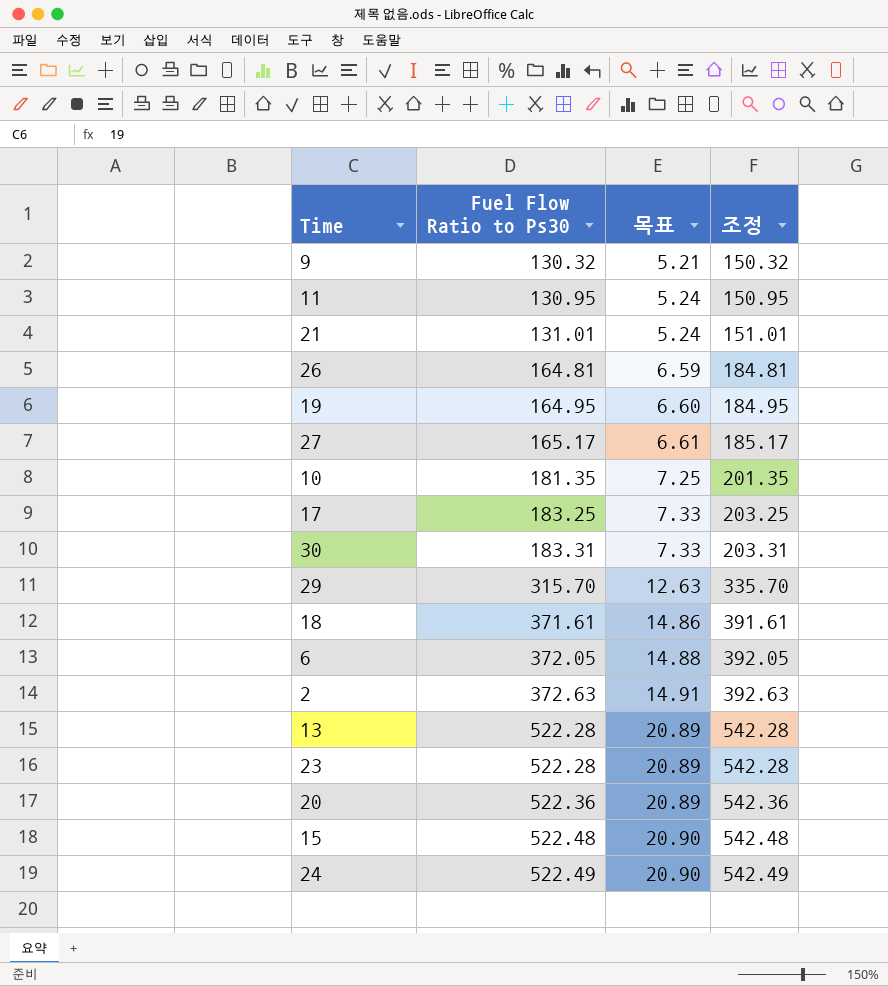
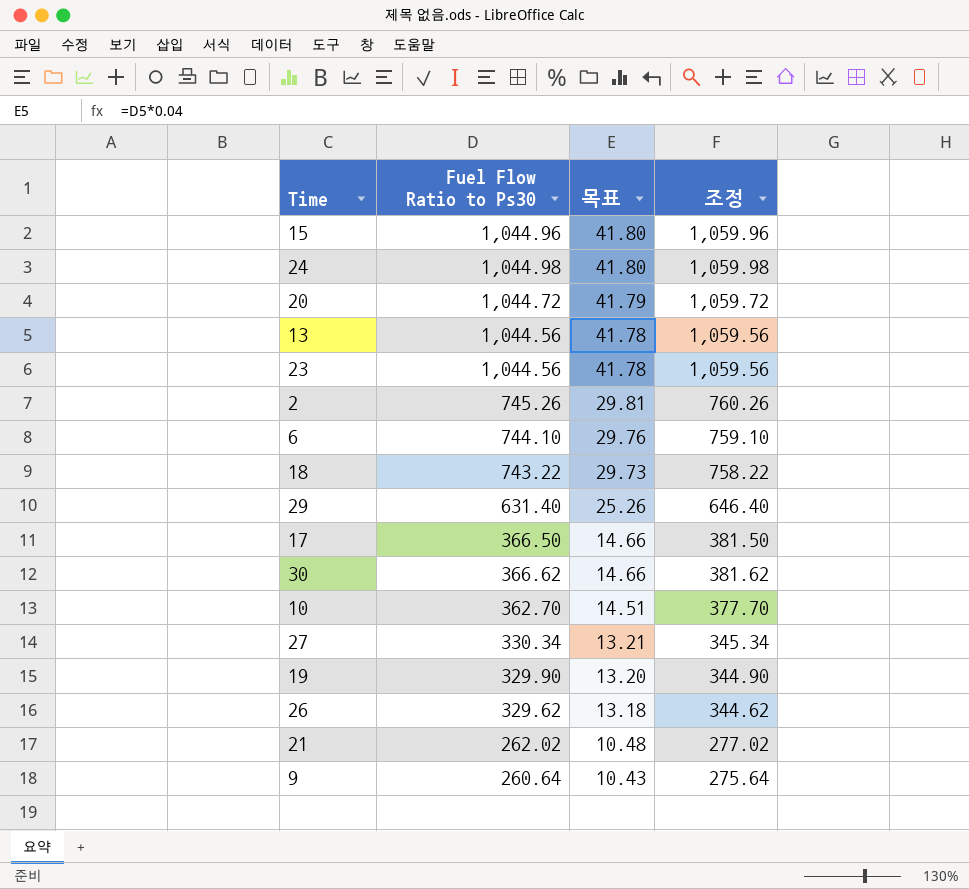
row order: Fuel Flow Ratio to Ps30 ascending -> 목표 descending
column 조정 | formula: [Fuel Flow Ratio to Ps30] + 20 -> [Fuel Flow Ratio to Ps30] + 15
row 11: 130.95 | 5.24 | 150.95 -> none
15 | Fuel Flow Ratio to Ps30: 522.48 -> 1,044.96
15 | 목표: 20.90 -> 41.80
24 | Fuel Flow Ratio to Ps30: 522.49 -> 1,044.98
24 | 목표: 20.90 -> 41.80
20 | Fuel Flow Ratio to Ps30: 522.36 -> 1,044.72
20 | 목표: 20.89 -> 41.79
13 | Fuel Flow Ratio to Ps30: 522.28 -> 1,044.56
13 | 목표: 20.89 -> 41.78
23 | Fuel Flow Ratio to Ps30: 522.28 -> 1,044.56
23 | 목표: 20.89 -> 41.78
2 | Fuel Flow Ratio to Ps30: 372.63 -> 745.26
2 | 목표: 14.91 -> 29.81
6 | Fuel Flow Ratio to Ps30: 372.05 -> 744.10
6 | 목표: 14.88 -> 29.76
18 | Fuel Flow Ratio to Ps30: 371.61 -> 743.22
18 | 목표: 14.86 -> 29.73
29 | Fuel Flow Ratio to Ps30: 315.70 -> 631.40
29 | 목표: 12.63 -> 25.26
17 | Fuel Flow Ratio to Ps30: 183.25 -> 366.50
17 | 목표: 7.33 -> 14.66
30 | Fuel Flow Ratio to Ps30: 183.31 -> 366.62
30 | 목표: 7.33 -> 14.66
10 | Fuel Flow Ratio to Ps30: 181.35 -> 362.70
10 | 목표: 7.25 -> 14.51
27 | Fuel Flow Ratio to Ps30: 165.17 -> 330.34
27 | 목표: 6.61 -> 13.21
19 | Fuel Flow Ratio to Ps30: 164.95 -> 329.90
19 | 목표: 6.60 -> 13.20
26 | Fuel Flow Ratio to Ps30: 164.81 -> 329.62
26 | 목표: 6.59 -> 13.18
21 | Fuel Flow Ratio to Ps30: 131.01 -> 262.02
21 | 목표: 5.24 -> 10.48
9 | Fuel Flow Ratio to Ps30: 130.32 -> 260.64
9 | 목표: 5.21 -> 10.43

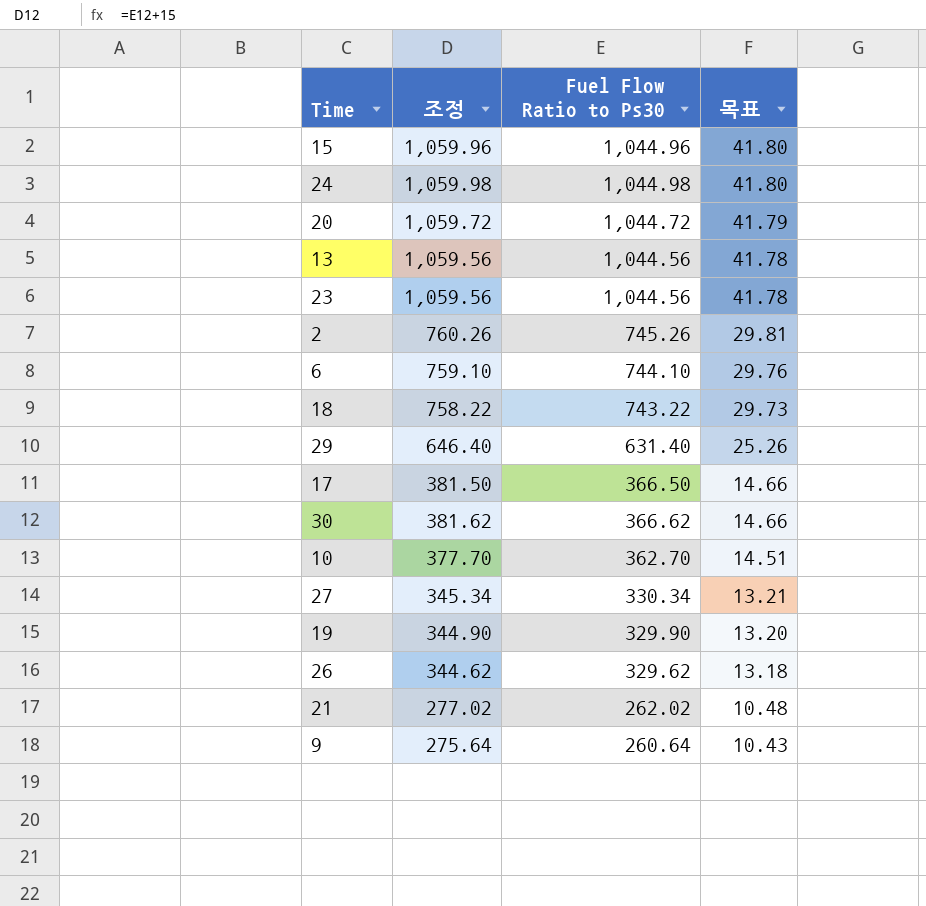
column 조정 | position: 4 -> 2

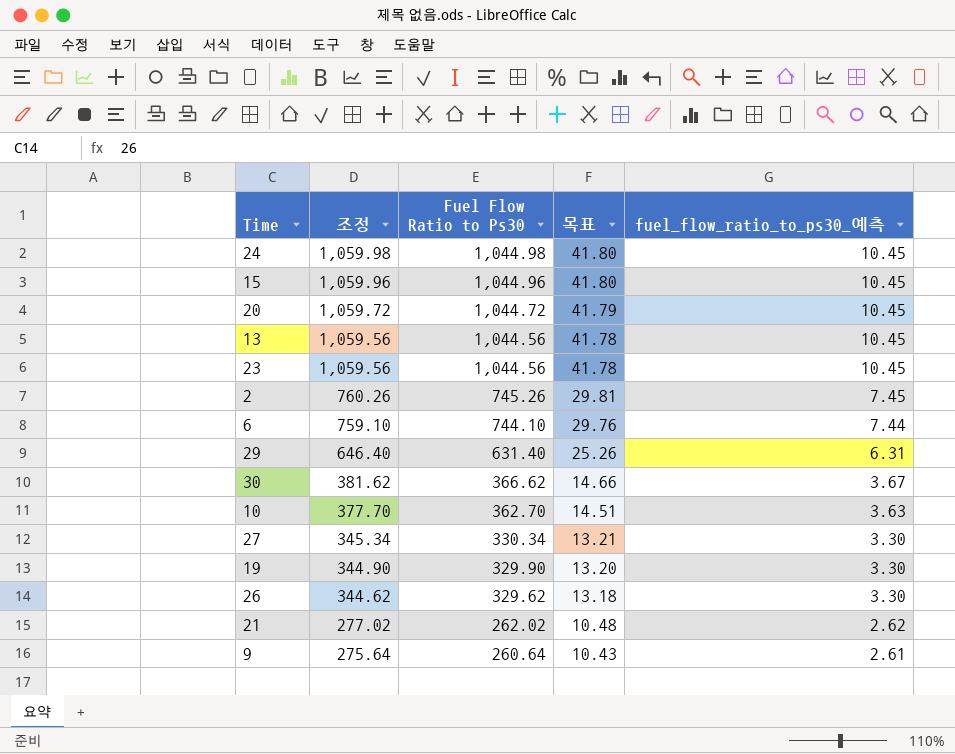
row order: 목표 descending -> 조정 descending
column fuel_flow_ratio_to_ps30_예측 | formula: none -> [Fuel Flow Ratio to Ps30] * 0.01
row 18: 758.22 | 743.22 | 29.73 -> none
row 17: 381.50 | 366.50 | 14.66 -> none

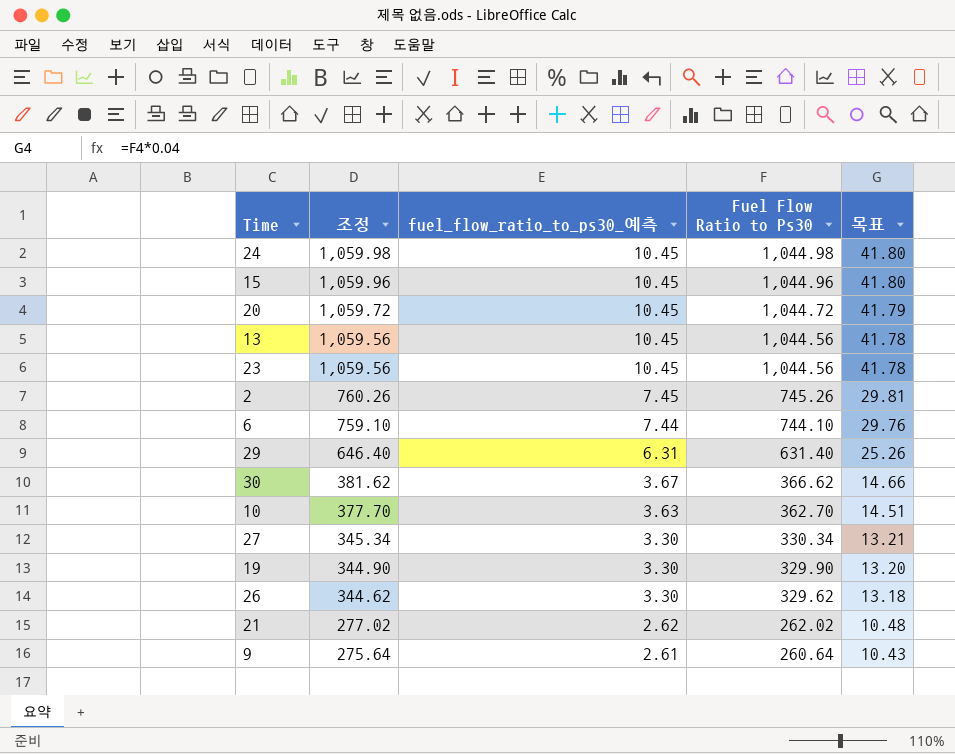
column fuel_flow_ratio_to_ps30_예측 | position: 5 -> 3

